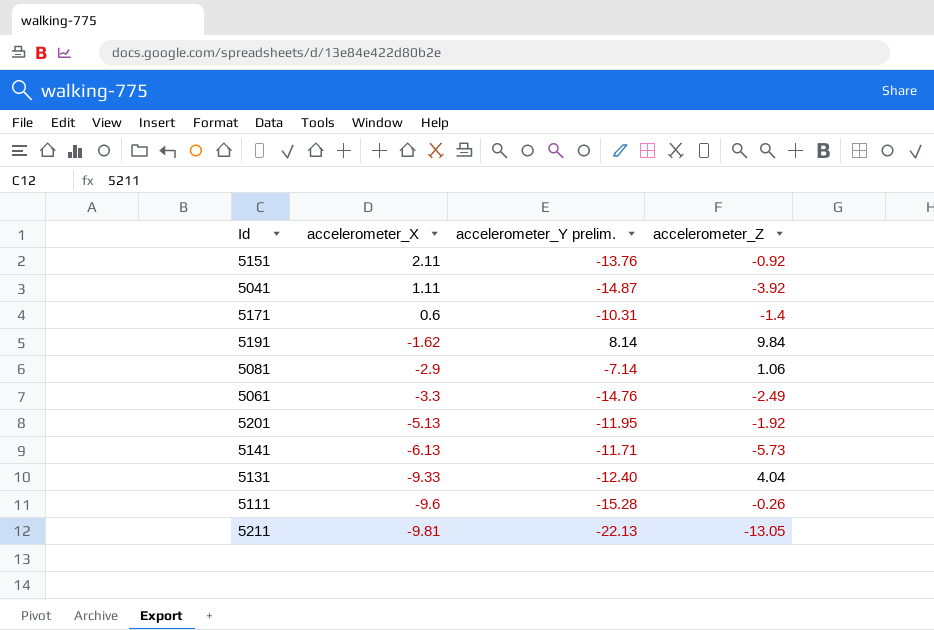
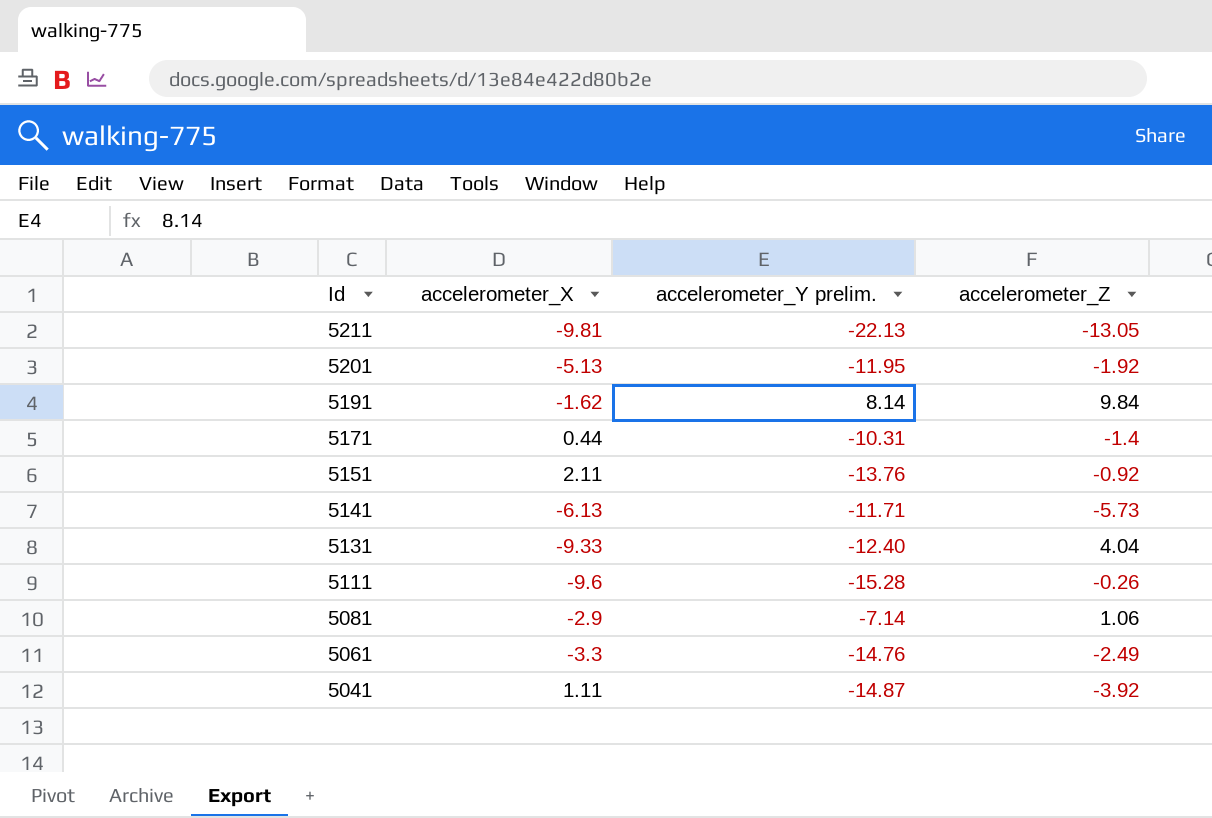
row order: accelerometer_X descending -> Id descending
5171 | accelerometer_X: 0.6 -> 0.44

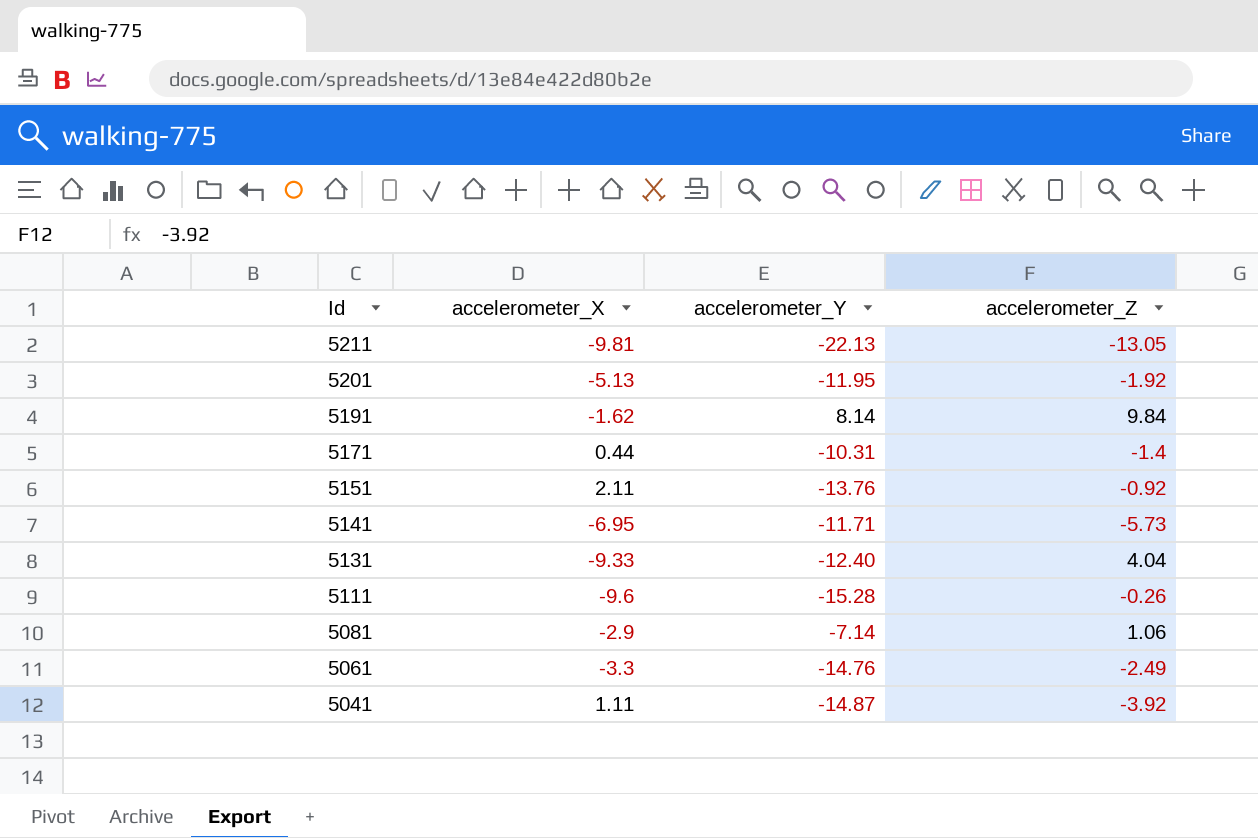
column name: accelerometer_Y prelim. -> accelerometer_Y
5141 | accelerometer_X: -6.13 -> -6.95

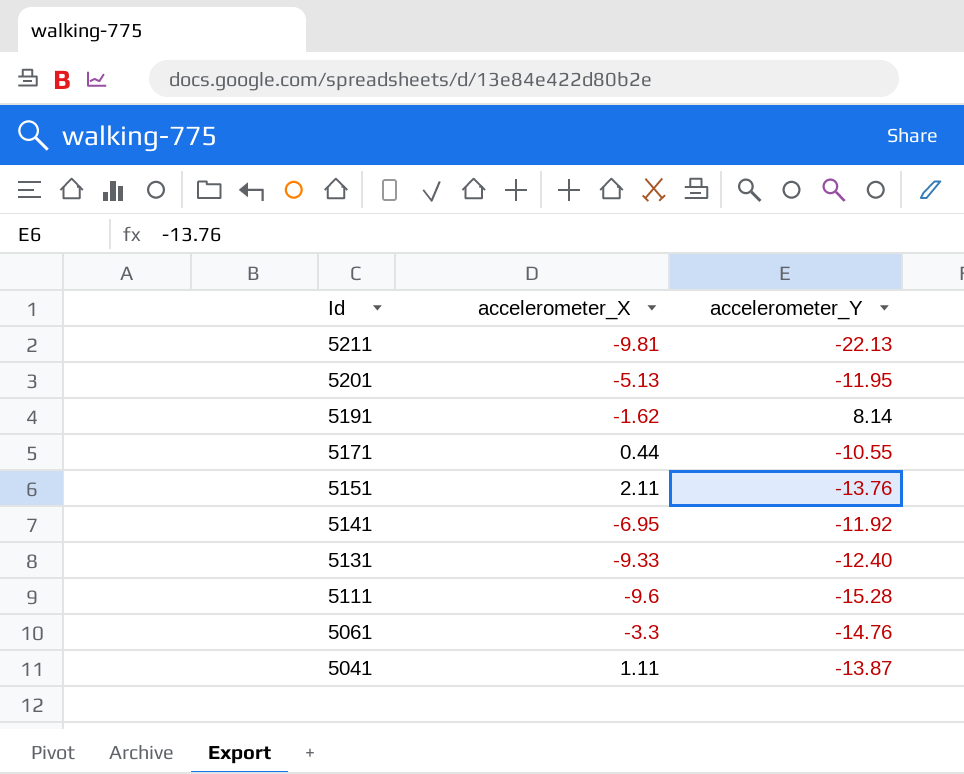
column accelerometer_Z | position: 4 -> none
row 5081: -2.9 | -7.14 | 1.06 -> none
5171 | accelerometer_Y: -10.31 -> -10.55
5141 | accelerometer_Y: -11.71 -> -11.92
5041 | accelerometer_Y: -14.87 -> -13.87

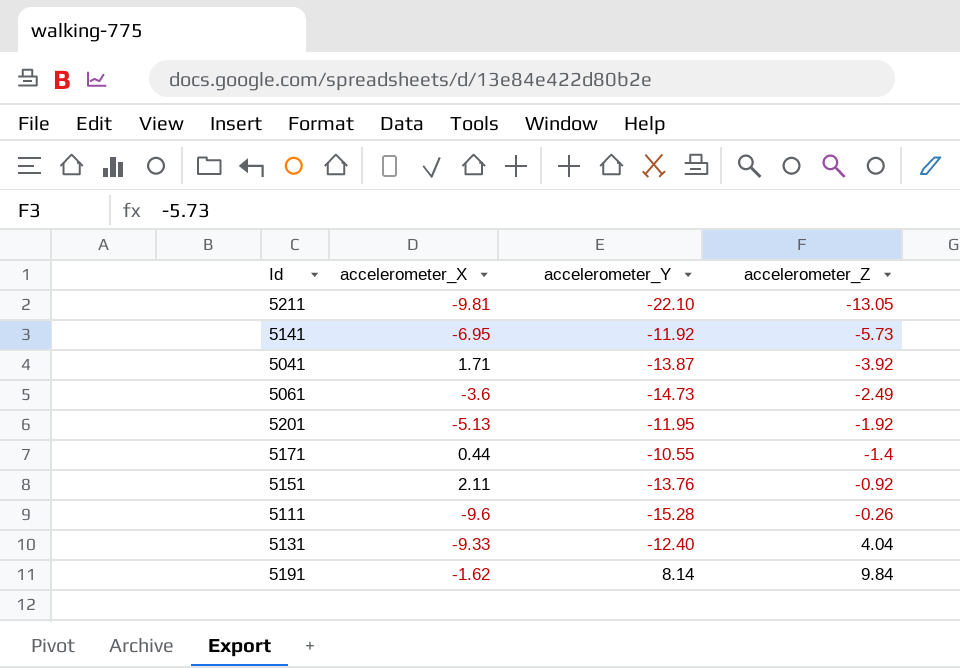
row order: Id descending -> accelerometer_Z ascending
column accelerometer_Z | position: none -> 4
5211 | accelerometer_Y: -22.13 -> -22.10
5041 | accelerometer_X: 1.11 -> 1.71
5061 | accelerometer_X: -3.3 -> -3.6
5061 | accelerometer_Y: -14.76 -> -14.73

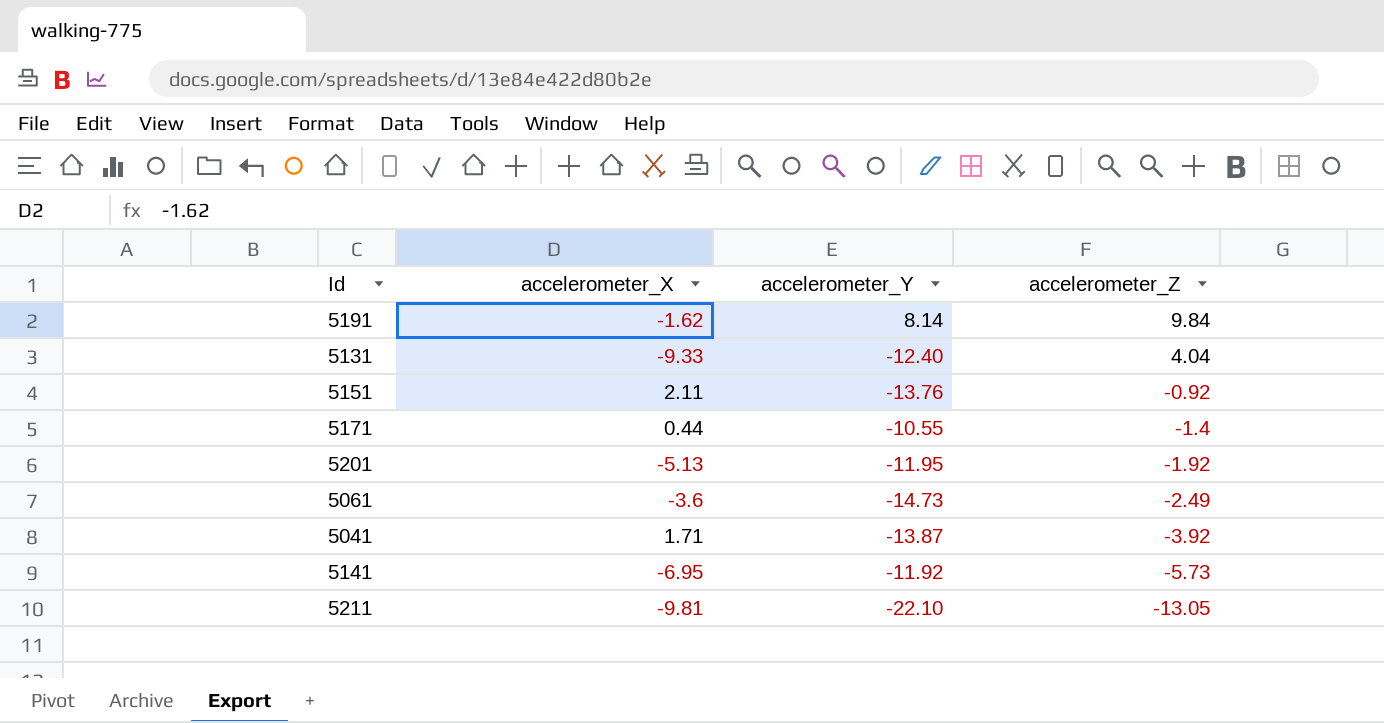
row order: accelerometer_Z ascending -> accelerometer_Z descending
row 5111: -9.6 | -15.28 | -0.26 -> none

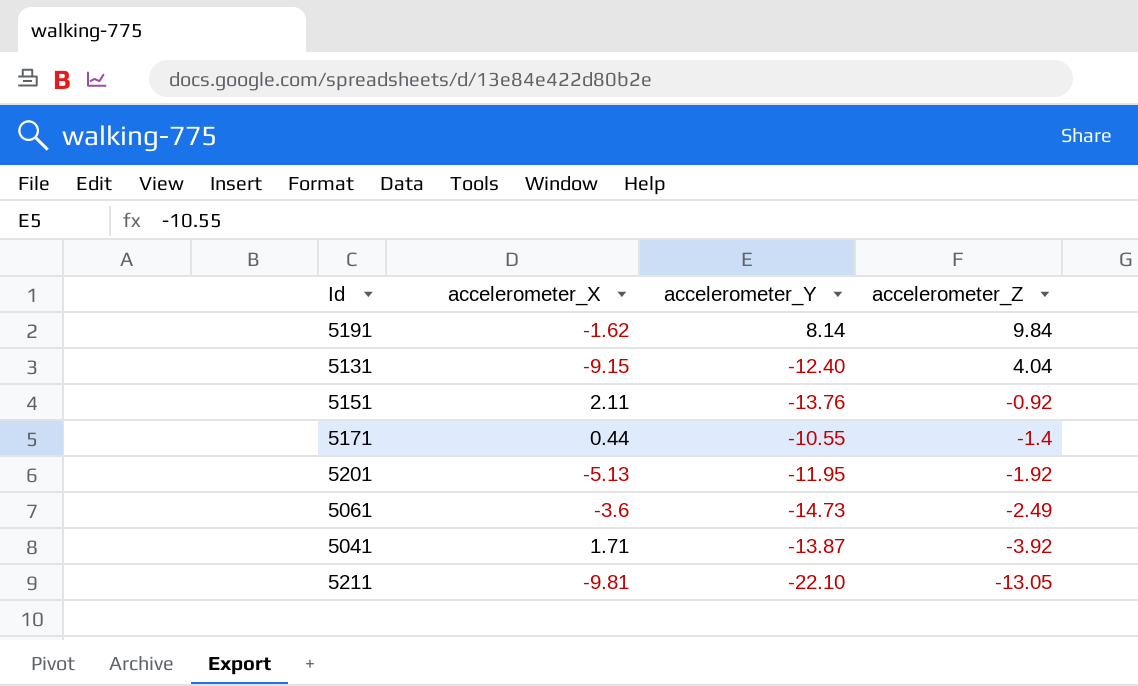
row 5141: -6.95 | -11.92 | -5.73 -> none
5131 | accelerometer_X: -9.33 -> -9.15

